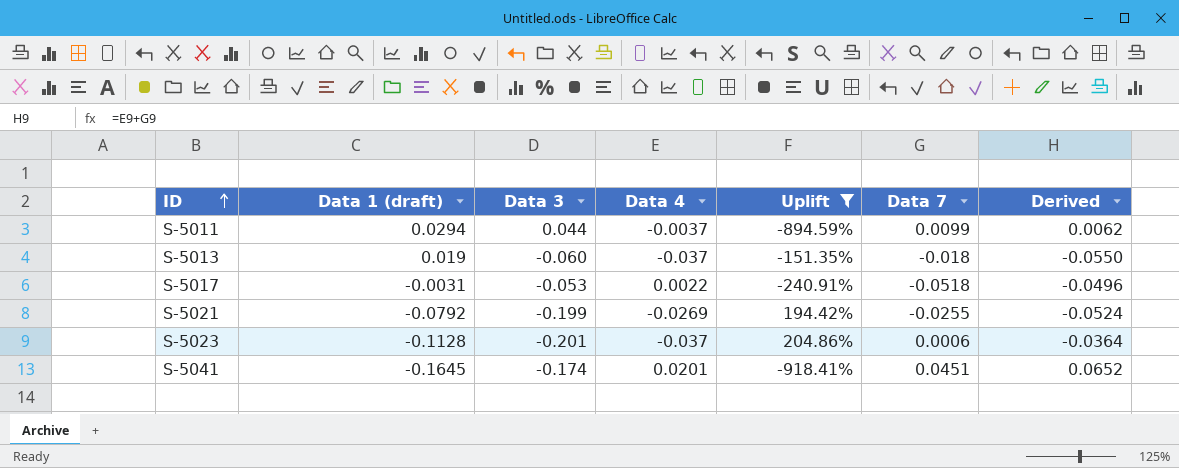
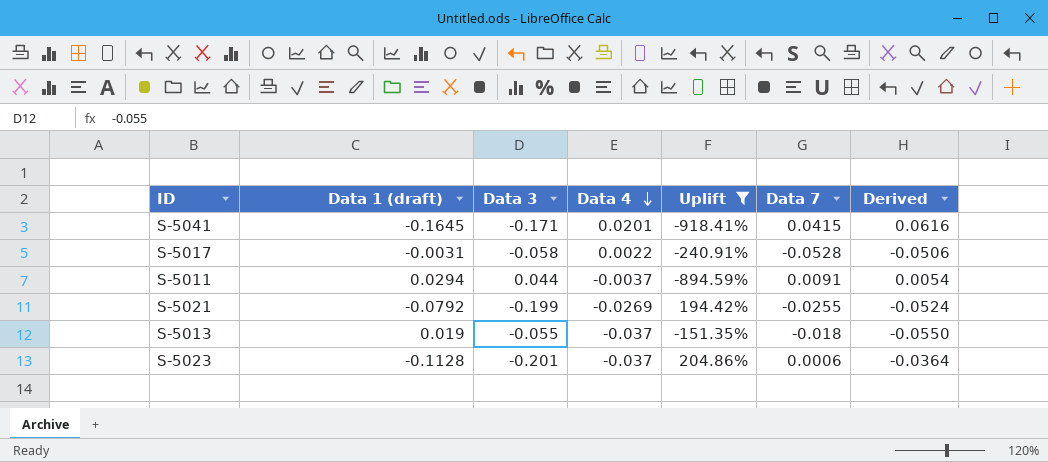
row order: ID ascending -> Data 4 descending
S-5041 | Data 3: -0.174 -> -0.171
S-5041 | Data 7: 0.0451 -> 0.0415
S-5041 | Derived: 0.0652 -> 0.0616
S-5017 | Data 3: -0.053 -> -0.058
S-5017 | Data 7: -0.0518 -> -0.0528
S-5017 | Derived: -0.0496 -> -0.0506
S-5011 | Data 7: 0.0099 -> 0.0091
S-5011 | Derived: 0.0062 -> 0.0054
S-5013 | Data 3: -0.060 -> -0.055

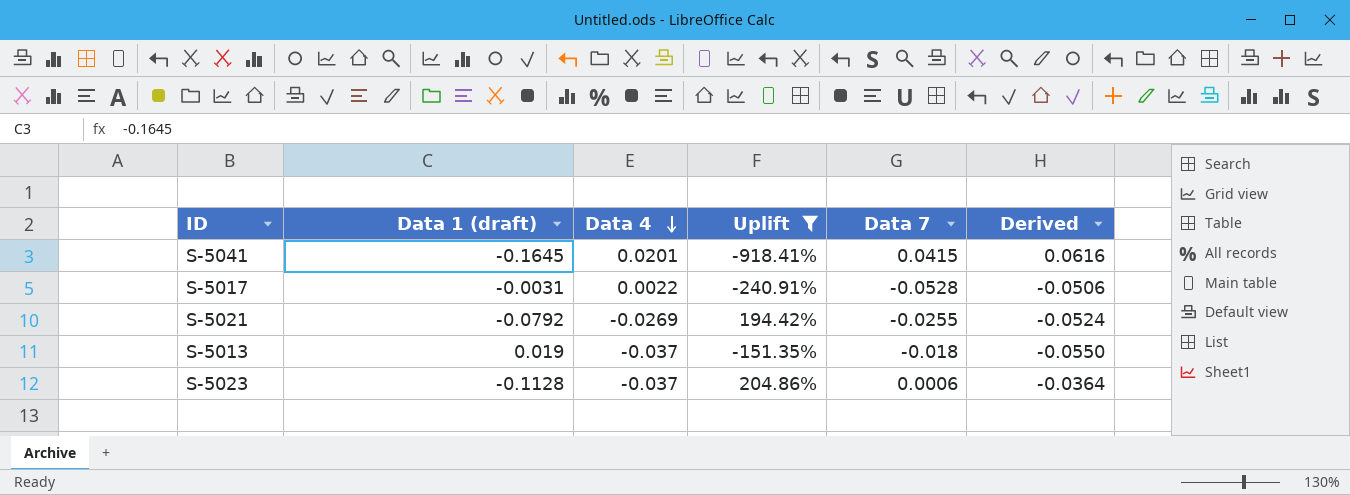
column Data 3 | position: 3 -> none
row S-5011: 0.0294 | 0.044 | -0.0037 | -894.59% | 0.0091 | 0.0054 -> none

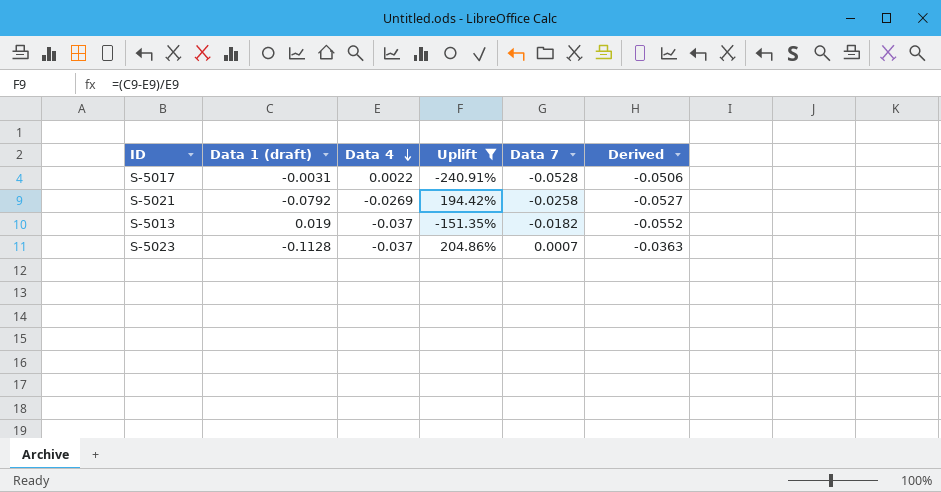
row S-5041: -0.1645 | 0.0201 | -918.41% | 0.0415 | 0.0616 -> none
S-5021 | Data 7: -0.0255 -> -0.0258
S-5021 | Derived: -0.0524 -> -0.0527
S-5013 | Data 7: -0.018 -> -0.0182
S-5013 | Derived: -0.0550 -> -0.0552
S-5023 | Data 7: 0.0006 -> 0.0007
S-5023 | Derived: -0.0364 -> -0.0363

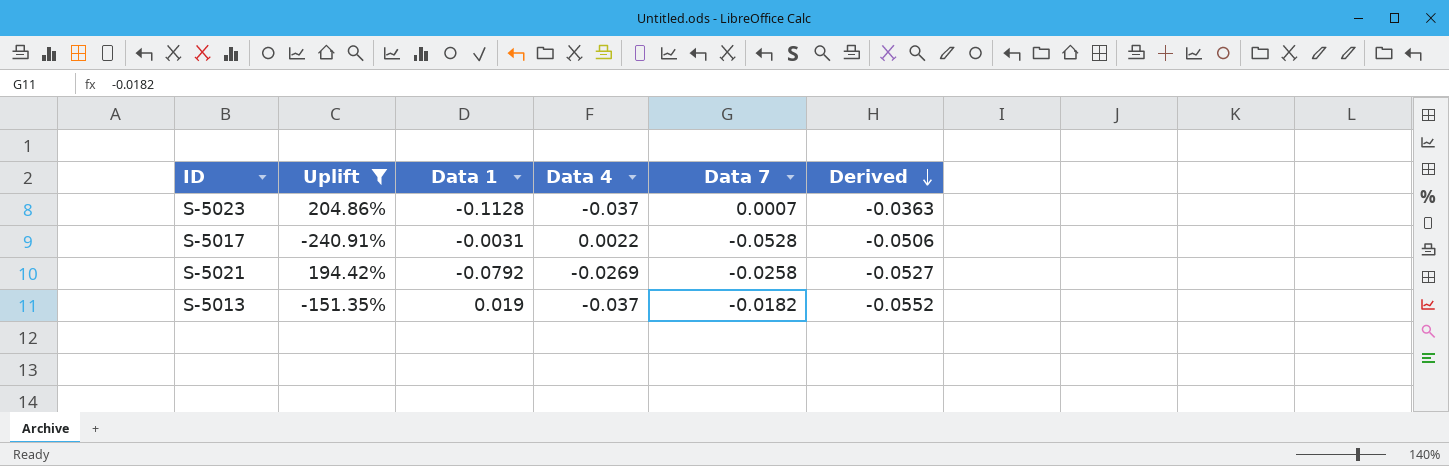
row order: Data 4 descending -> Derived descending
column Uplift | position: 4 -> 2
column name: Data 1 (draft) -> Data 1

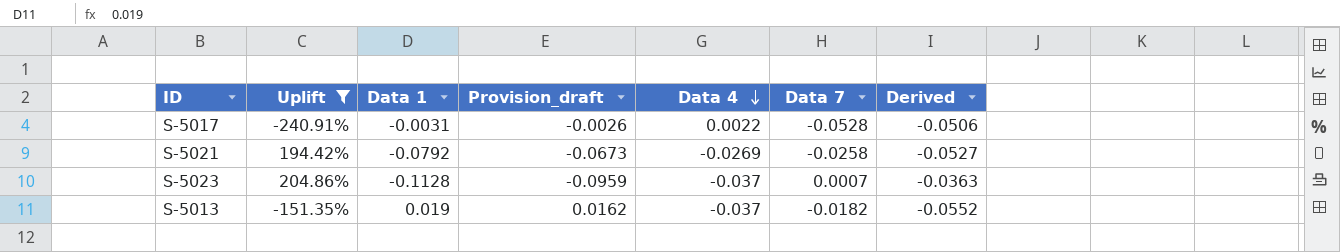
row order: Derived descending -> Data 4 descending
column Provision_draft | formula: none -> [Data 1] * 0.85

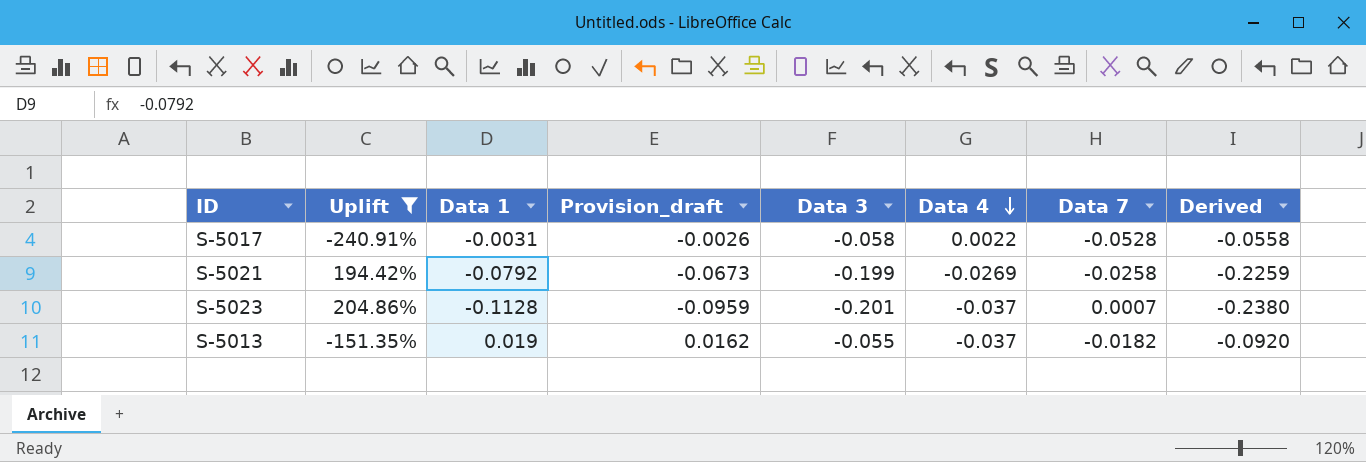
column Data 3 | position: none -> 5
column Derived | formula: [Data 4] + [Data 7] -> [Data 3] + [Data 4]

